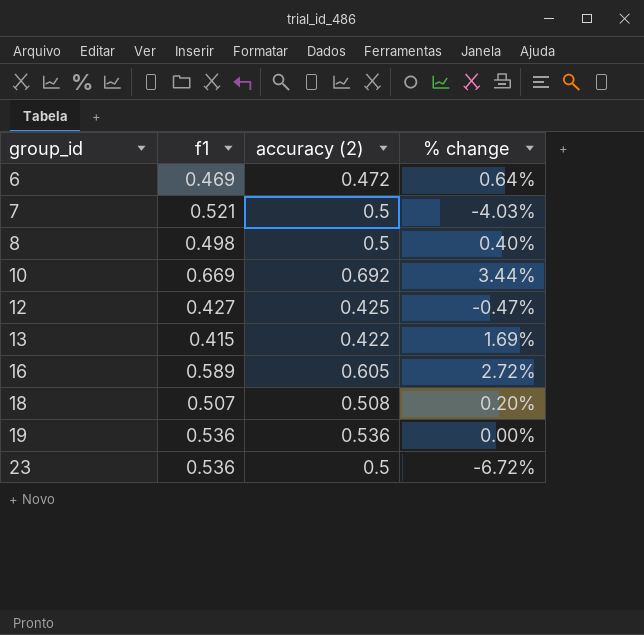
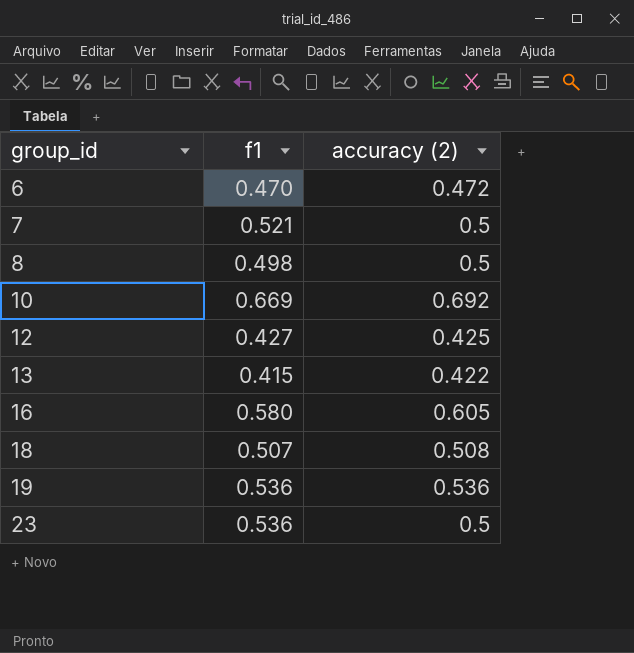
column % change | formula: ([accuracy (2)] - [f1]) / [f1] -> none
6 | f1: 0.469 -> 0.470
16 | f1: 0.589 -> 0.580

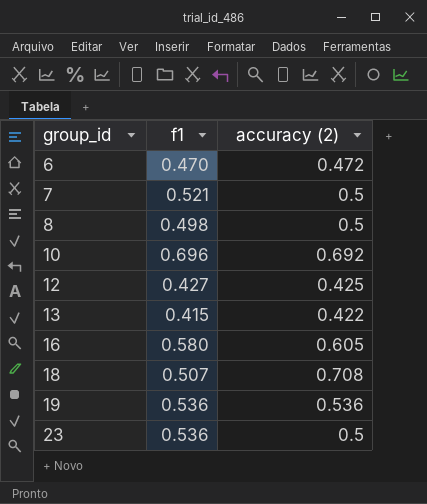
10 | f1: 0.669 -> 0.696
18 | accuracy (2): 0.508 -> 0.708

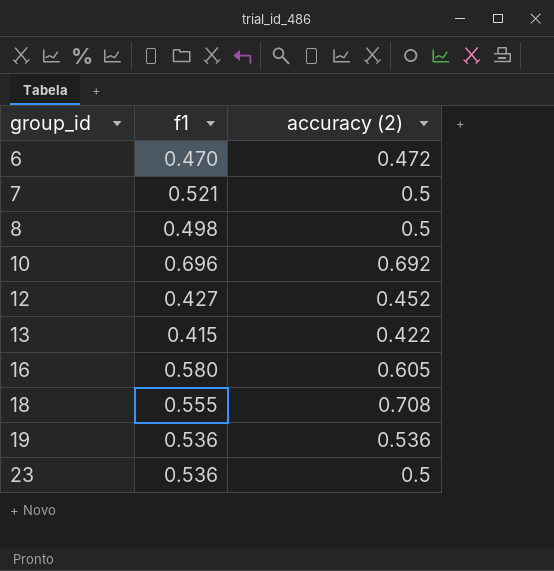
12 | accuracy (2): 0.425 -> 0.452
18 | f1: 0.507 -> 0.555

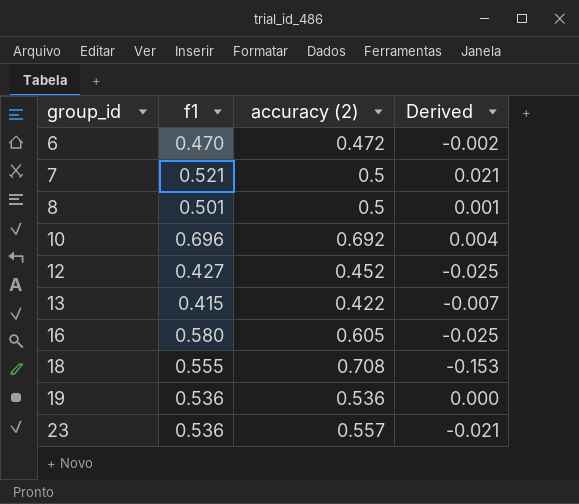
column Derived | formula: none -> [f1] - [accuracy (2)]
8 | f1: 0.498 -> 0.501
23 | accuracy (2): 0.5 -> 0.557

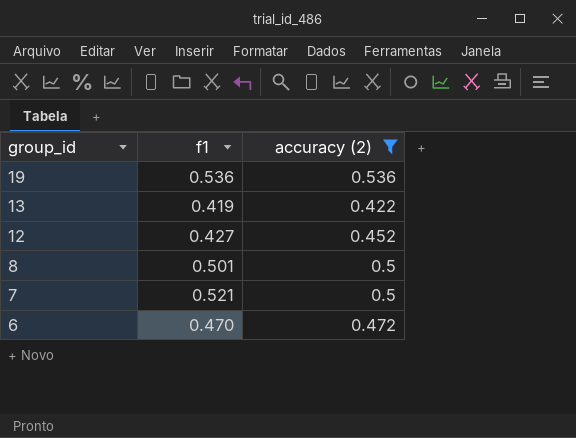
filter: none -> accuracy (2) <= 0.536
row order: group_id ascending -> group_id descending
column Derived | formula: [f1] - [accuracy (2)] -> none
13 | f1: 0.415 -> 0.419

